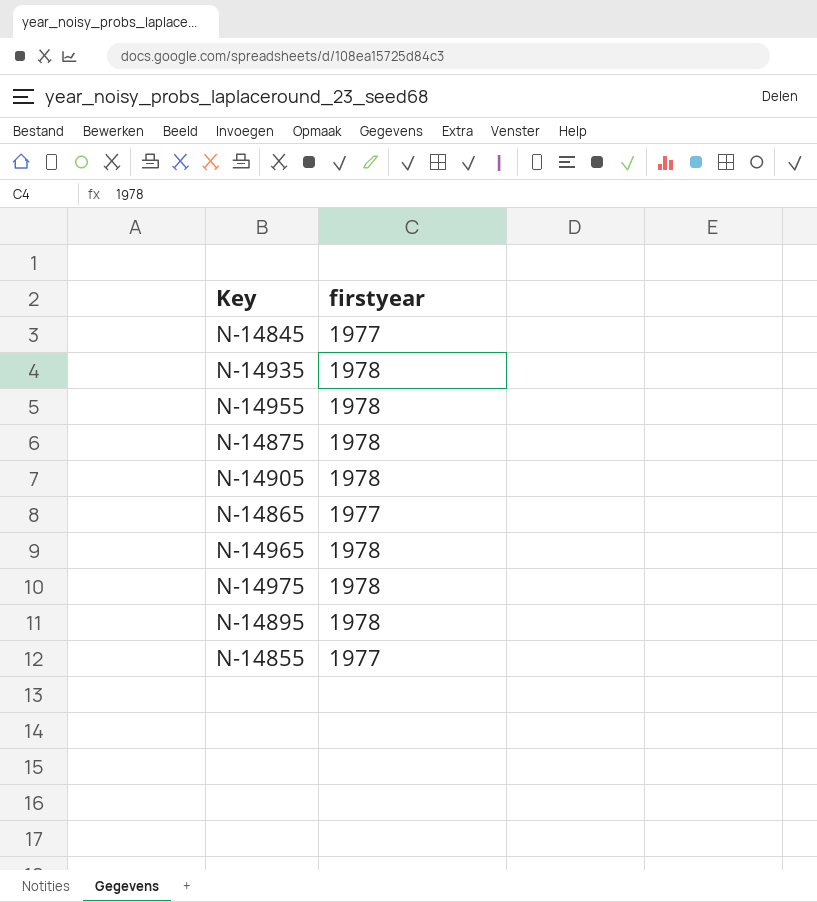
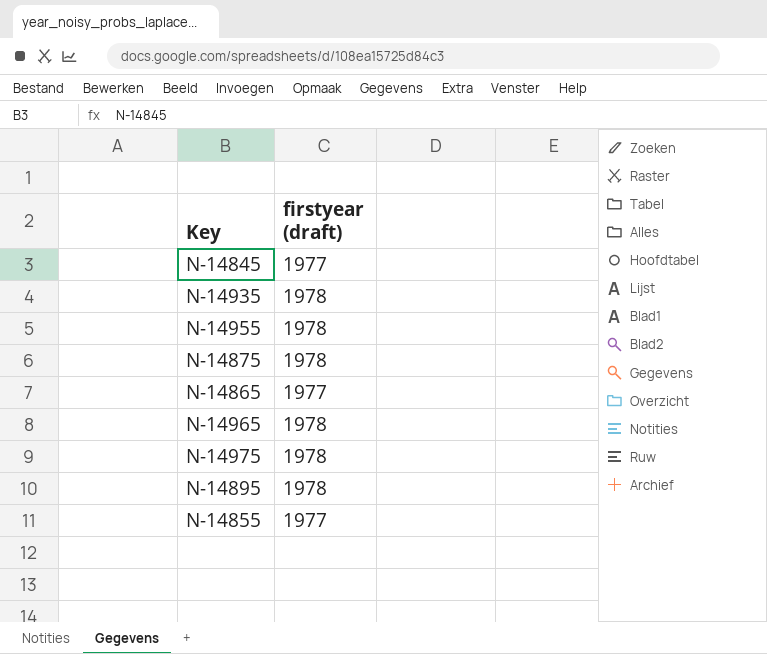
column name: firstyear -> firstyear (draft)
row N-14905: 1978 -> none

